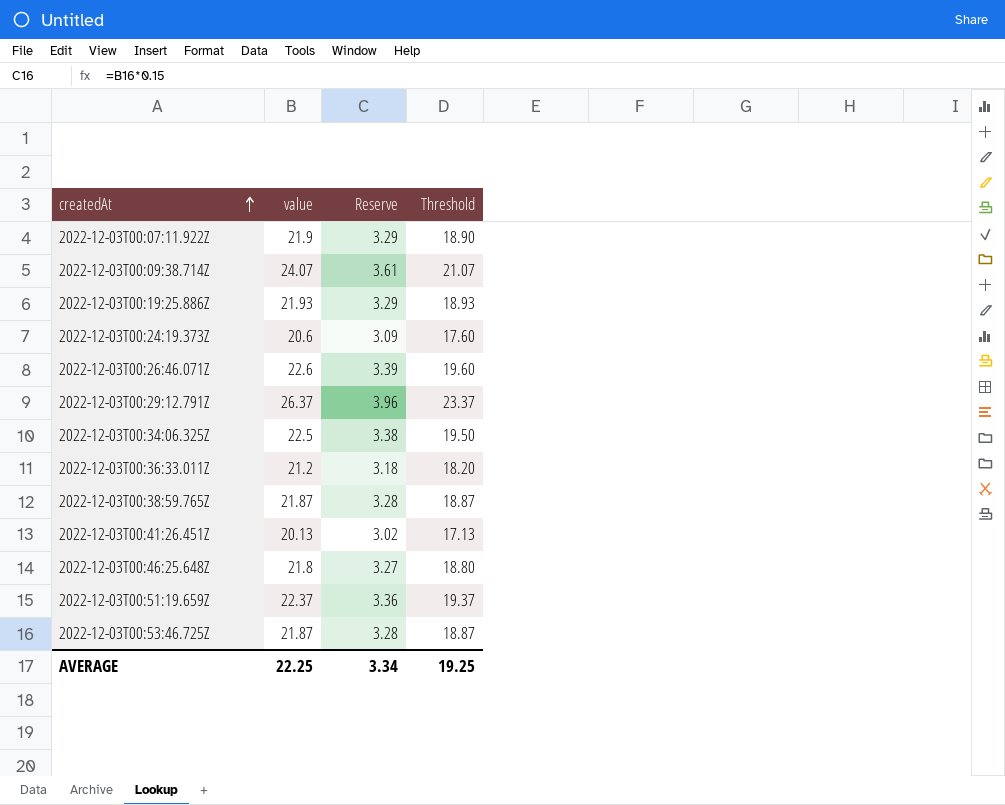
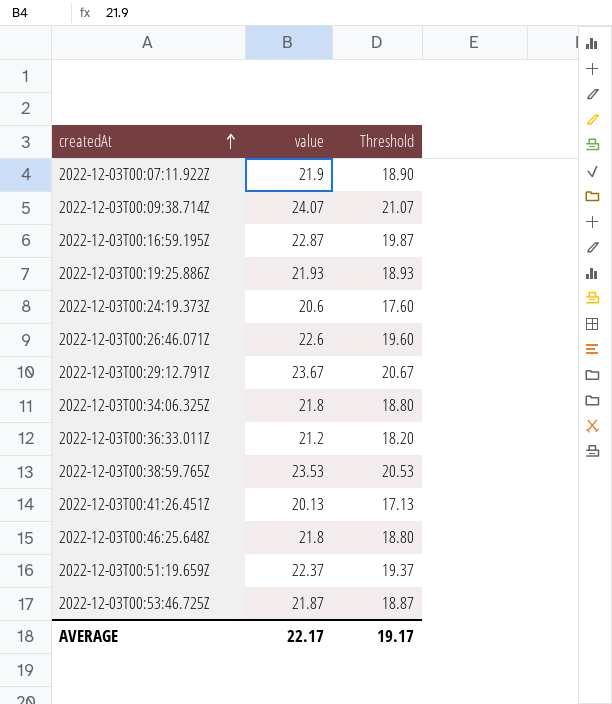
column Reserve | formula: [value] * 0.15 -> none
row 2022-12-03T00:16:59.195Z: none -> 22.87 | 19.87
2022-12-03T00:29:12.791Z | value: 26.37 -> 23.67
2022-12-03T00:29:12.791Z | Threshold: 23.37 -> 20.67
2022-12-03T00:34:06.325Z | value: 22.5 -> 21.8
2022-12-03T00:34:06.325Z | Threshold: 19.50 -> 18.80
2022-12-03T00:38:59.765Z | value: 21.87 -> 23.53
2022-12-03T00:38:59.765Z | Threshold: 18.87 -> 20.53
AVERAGE | value: 22.25 -> 22.17
AVERAGE | Threshold: 19.25 -> 19.17

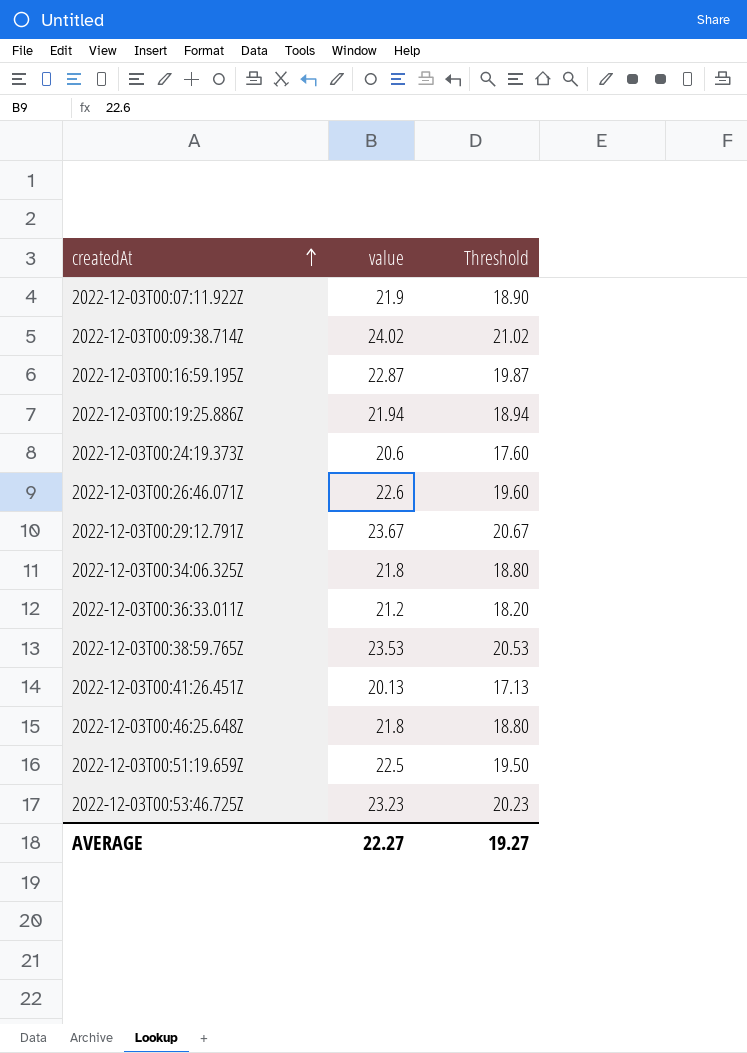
2022-12-03T00:09:38.714Z | value: 24.07 -> 24.02
2022-12-03T00:09:38.714Z | Threshold: 21.07 -> 21.02
2022-12-03T00:19:25.886Z | value: 21.93 -> 21.94
2022-12-03T00:19:25.886Z | Threshold: 18.93 -> 18.94
2022-12-03T00:51:19.659Z | value: 22.37 -> 22.5
2022-12-03T00:51:19.659Z | Threshold: 19.37 -> 19.50
2022-12-03T00:53:46.725Z | value: 21.87 -> 23.23
2022-12-03T00:53:46.725Z | Threshold: 18.87 -> 20.23
AVERAGE | value: 22.17 -> 22.27
AVERAGE | Threshold: 19.17 -> 19.27

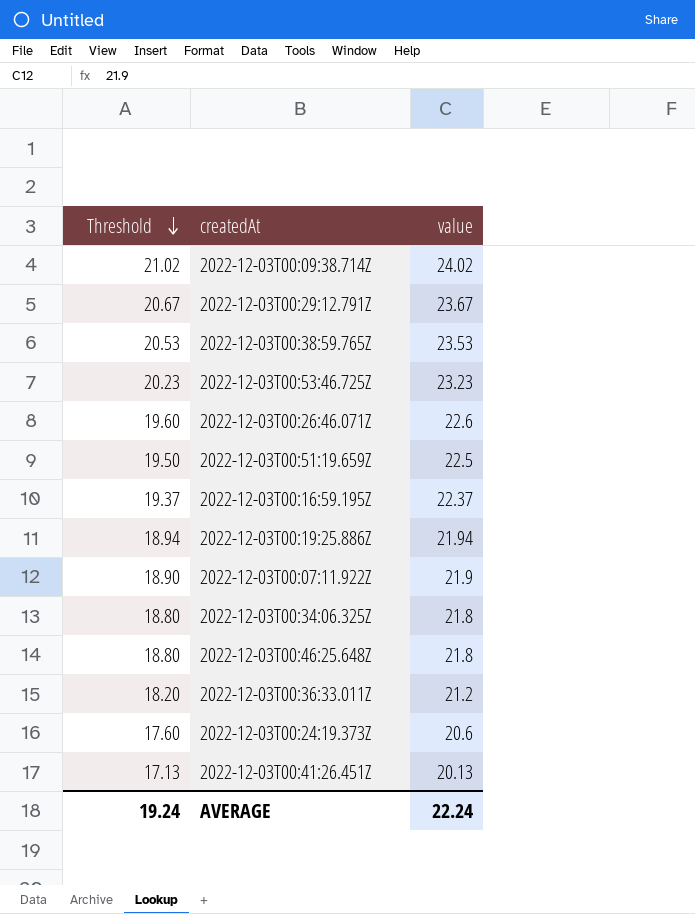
row order: createdAt ascending -> Threshold descending
column Threshold | position: 3 -> 1
2022-12-03T00:16:59.195Z | Threshold: 19.87 -> 19.37
2022-12-03T00:16:59.195Z | value: 22.87 -> 22.37
AVERAGE | Threshold: 19.27 -> 19.24
AVERAGE | value: 22.27 -> 22.24

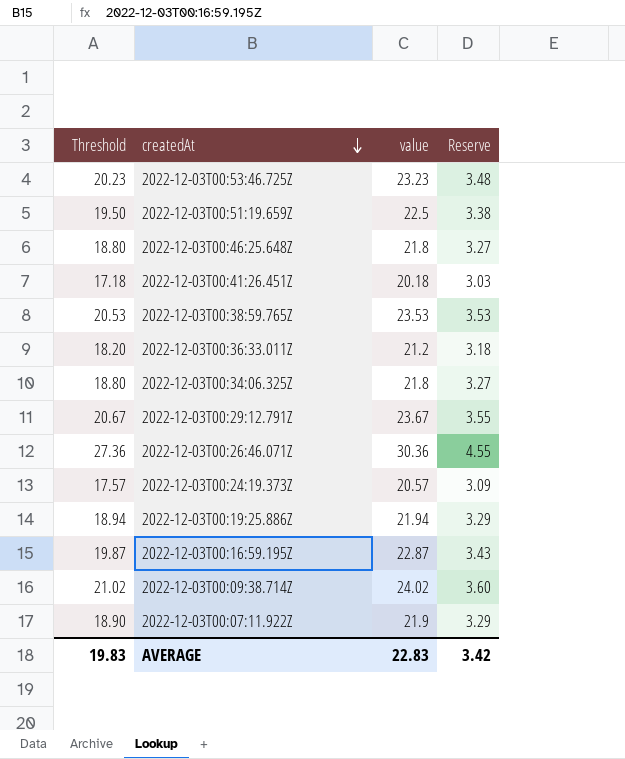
row order: Threshold descending -> createdAt descending
column Reserve | formula: none -> [value] * 0.15
2022-12-03T00:41:26.451Z | Threshold: 17.13 -> 17.18
2022-12-03T00:41:26.451Z | value: 20.13 -> 20.18
2022-12-03T00:26:46.071Z | Threshold: 19.60 -> 27.36
2022-12-03T00:26:46.071Z | value: 22.6 -> 30.36
2022-12-03T00:24:19.373Z | Threshold: 17.60 -> 17.57
2022-12-03T00:24:19.373Z | value: 20.6 -> 20.57
2022-12-03T00:16:59.195Z | Threshold: 19.37 -> 19.87
2022-12-03T00:16:59.195Z | value: 22.37 -> 22.87
AVERAGE | Threshold: 19.24 -> 19.83
AVERAGE | value: 22.24 -> 22.83

